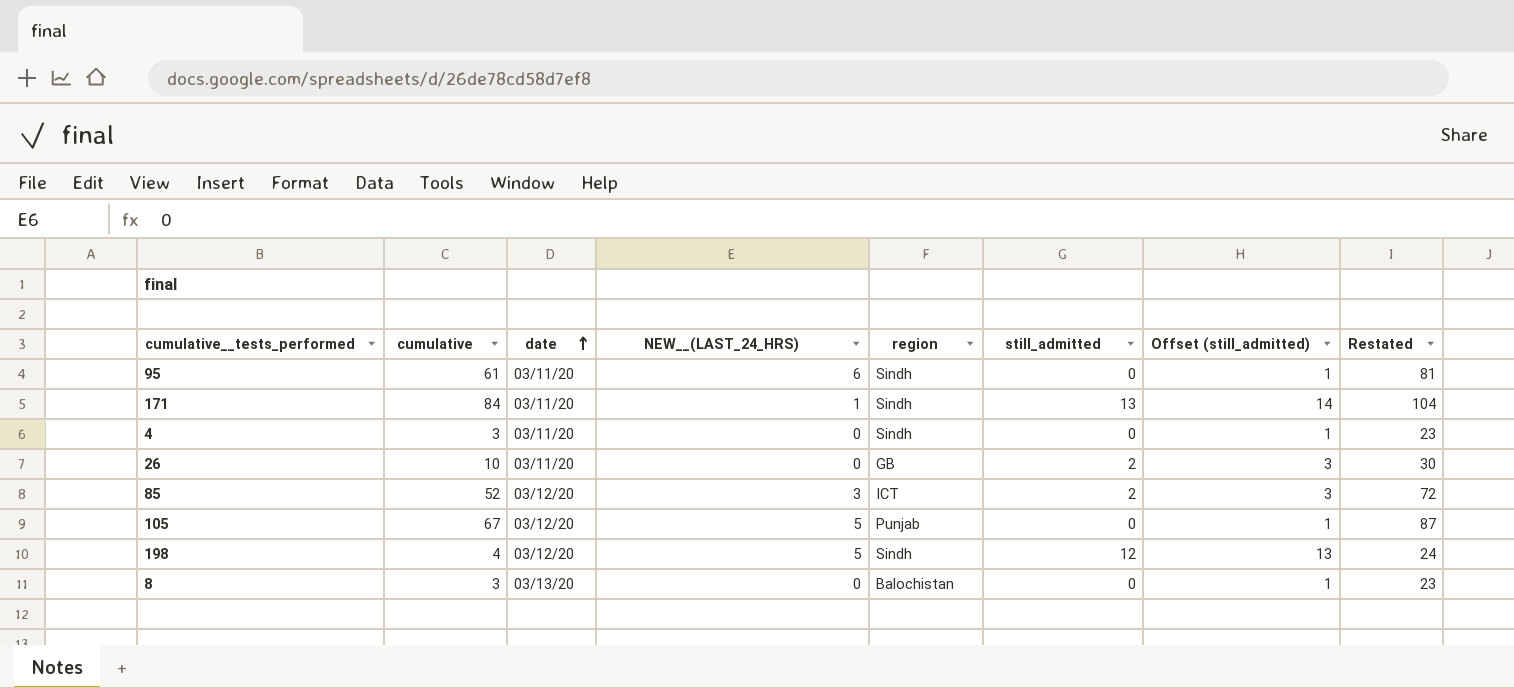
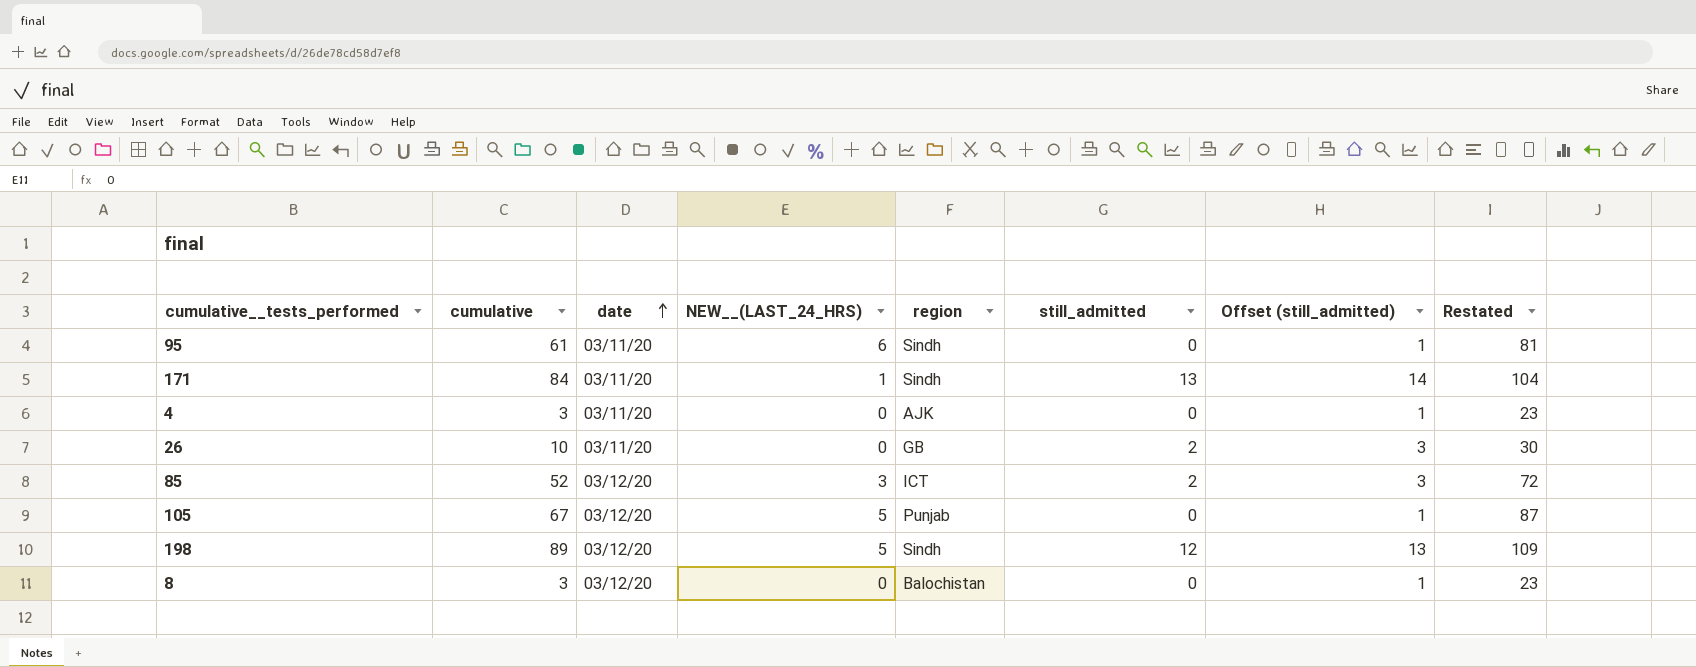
4 | region: Sindh -> AJK
198 | cumulative: 4 -> 89
198 | Restated: 24 -> 109
8 | date: 03/13/20 -> 03/12/20

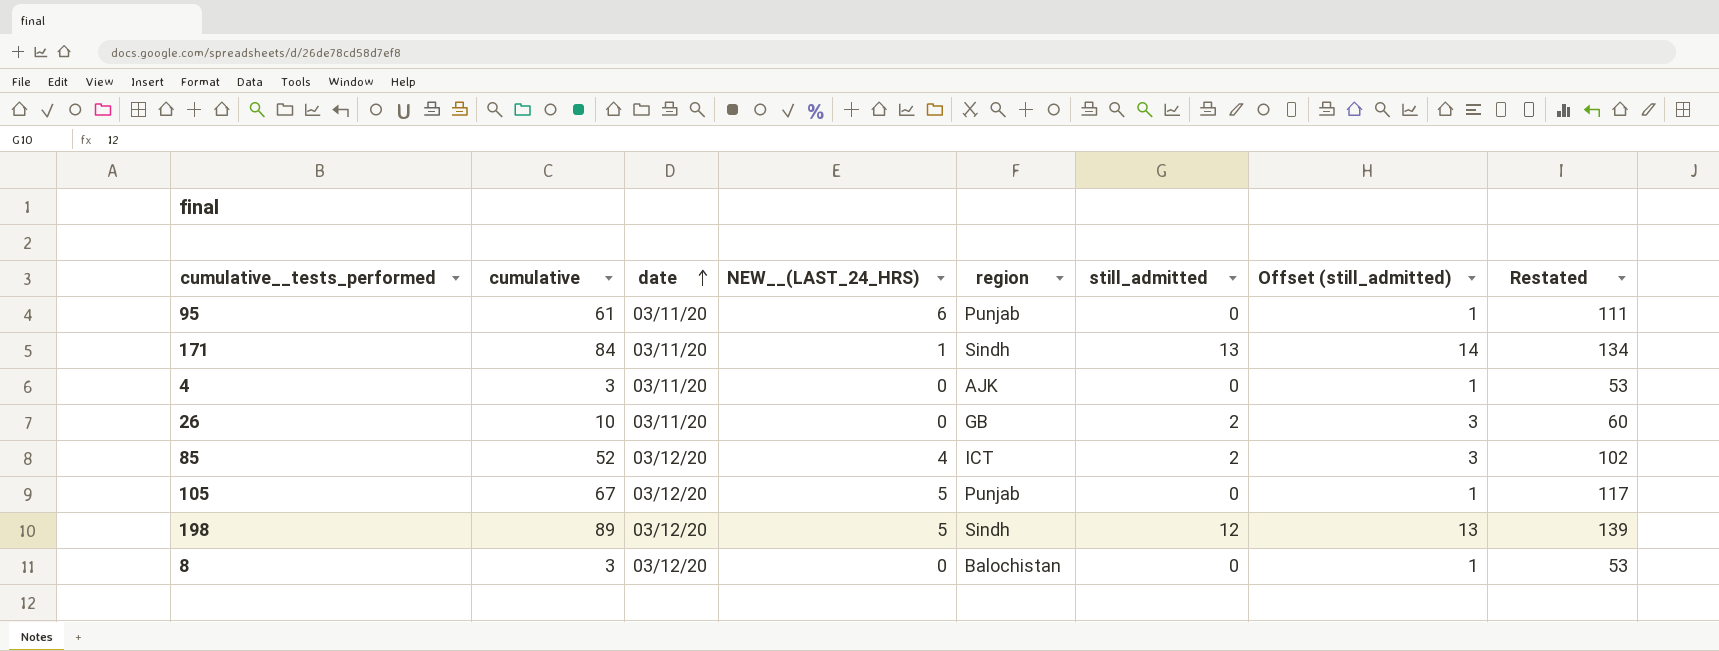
column Restated | formula: [cumulative] + 20 -> [cumulative] + 50
95 | region: Sindh -> Punjab
85 | NEW__(LAST_24_HRS): 3 -> 4

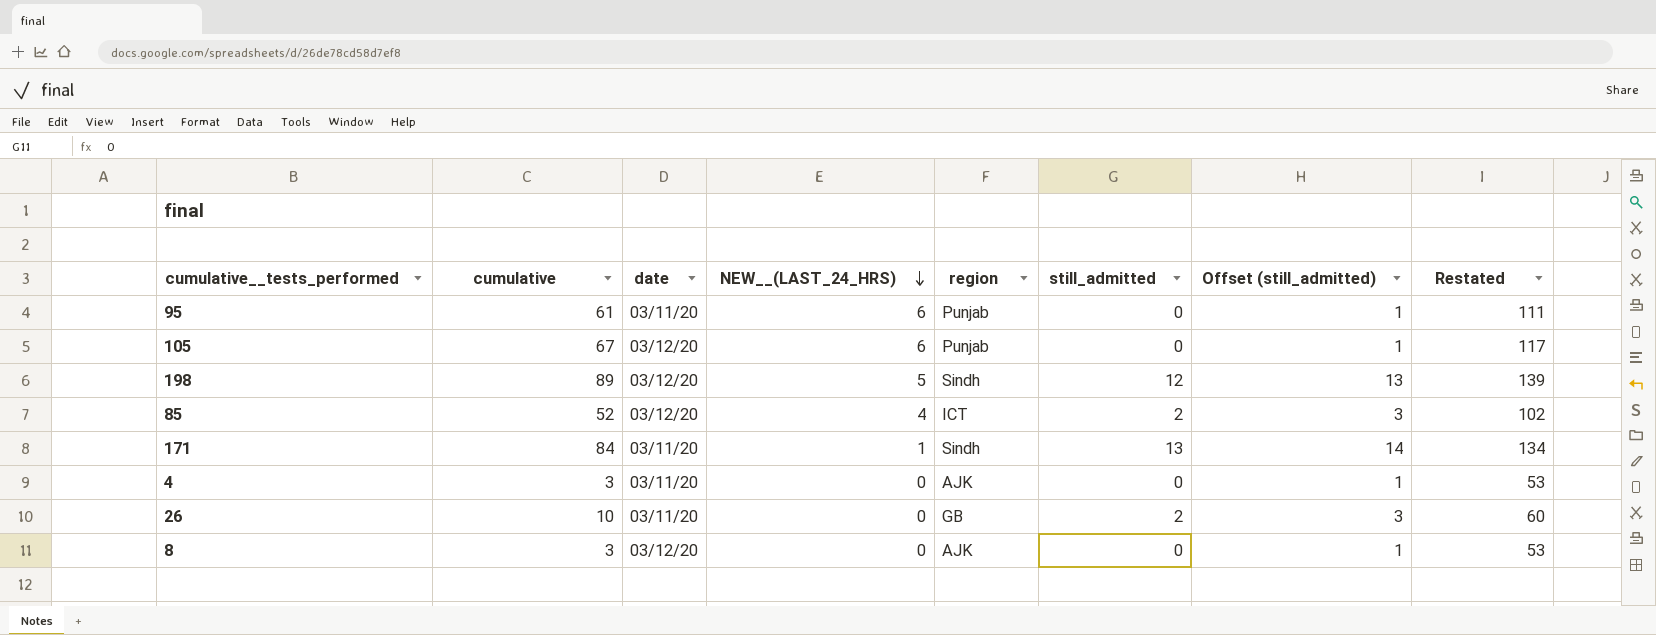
row order: date ascending -> NEW__(LAST_24_HRS) descending
105 | NEW__(LAST_24_HRS): 5 -> 6
8 | region: Balochistan -> AJK

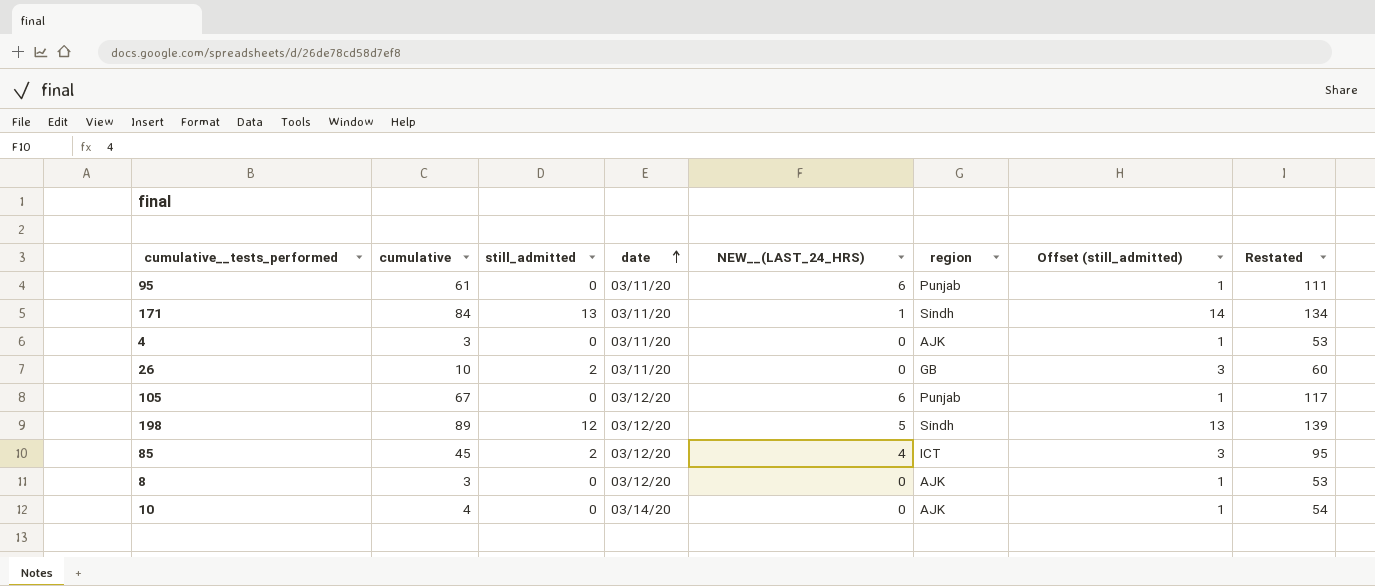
row order: NEW__(LAST_24_HRS) descending -> date ascending
column still_admitted | position: 6 -> 3
85 | cumulative: 52 -> 45
85 | Restated: 102 -> 95
row 10: none -> 4 | 0 | 03/14/20 | 0 | AJK | 1 | 54

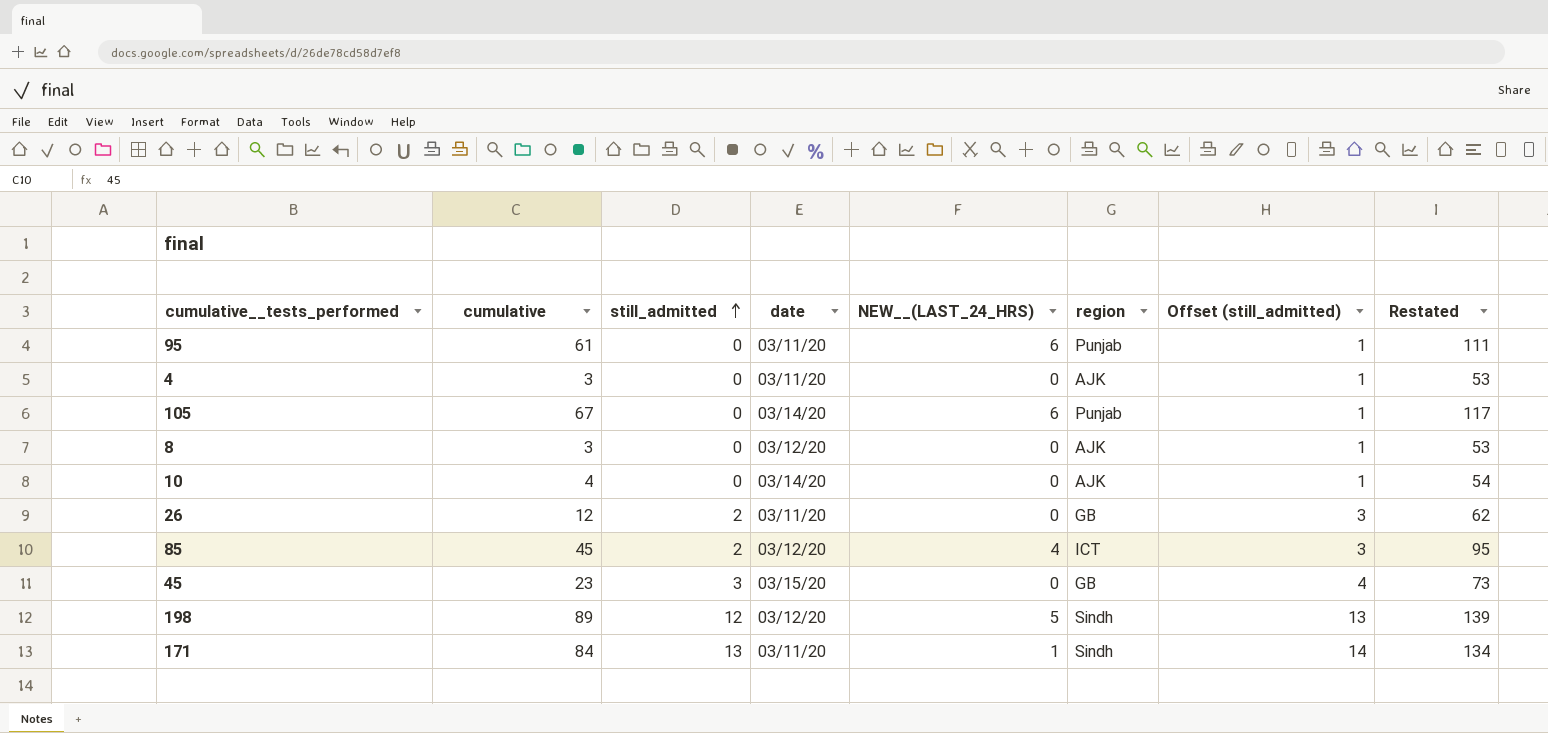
row order: date ascending -> still_admitted ascending
105 | date: 03/12/20 -> 03/14/20
26 | cumulative: 10 -> 12
26 | Restated: 60 -> 62
row 45: none -> 23 | 3 | 03/15/20 | 0 | GB | 4 | 73

